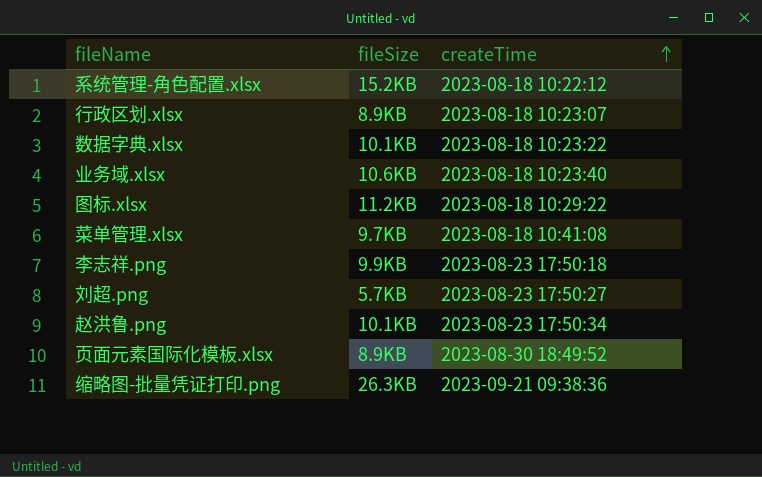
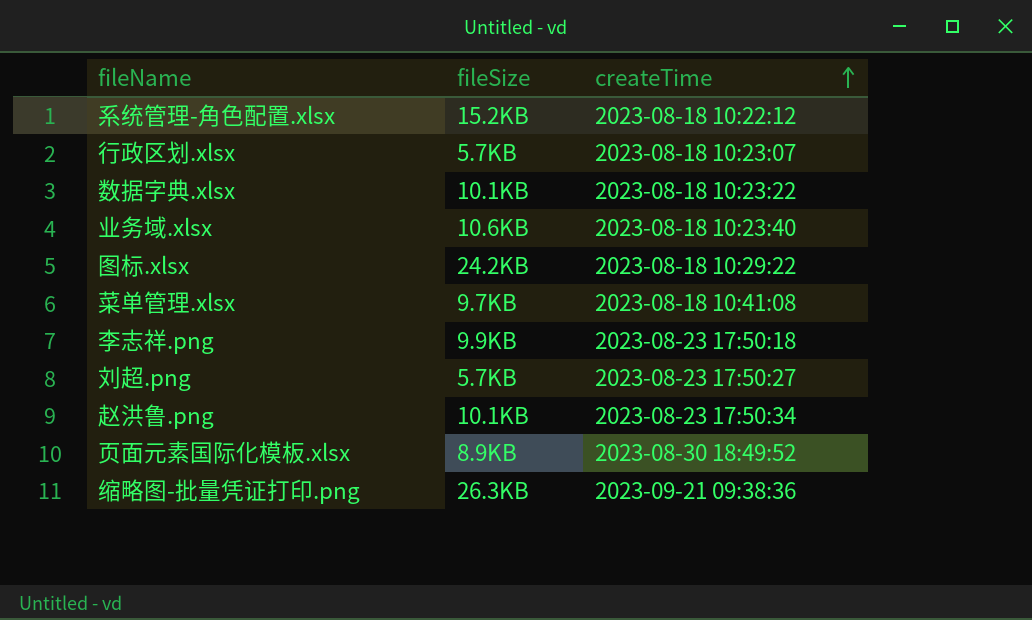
行政区划.xlsx | fileSize: 8.9KB -> 5.7KB
图标.xlsx | fileSize: 11.2KB -> 24.2KB

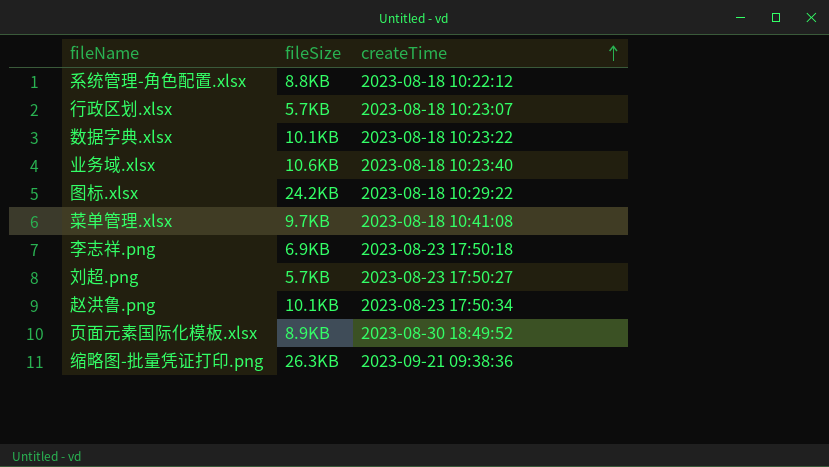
系统管理-角色配置.xlsx | fileSize: 15.2KB -> 8.8KB
李志祥.png | fileSize: 9.9KB -> 6.9KB

